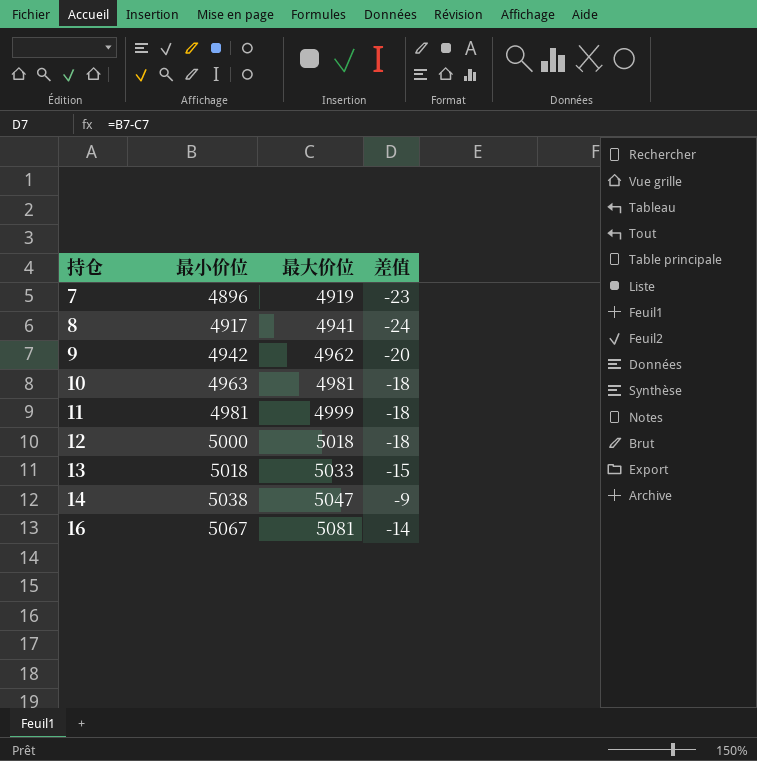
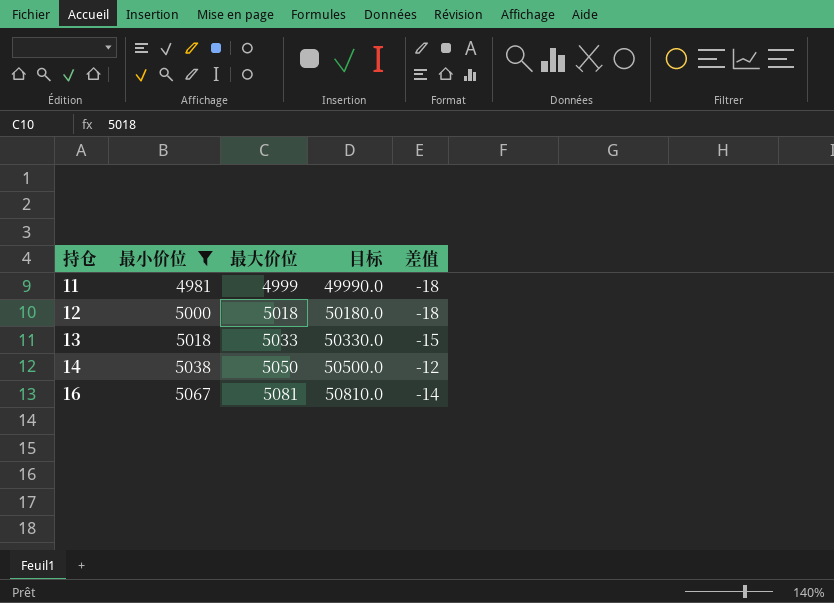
filter: none -> 最小价位 >= 4981
column 目标 | formula: none -> [最大价位] * 10
14 | 最大价位: 5047 -> 5050
14 | 差值: -9 -> -12

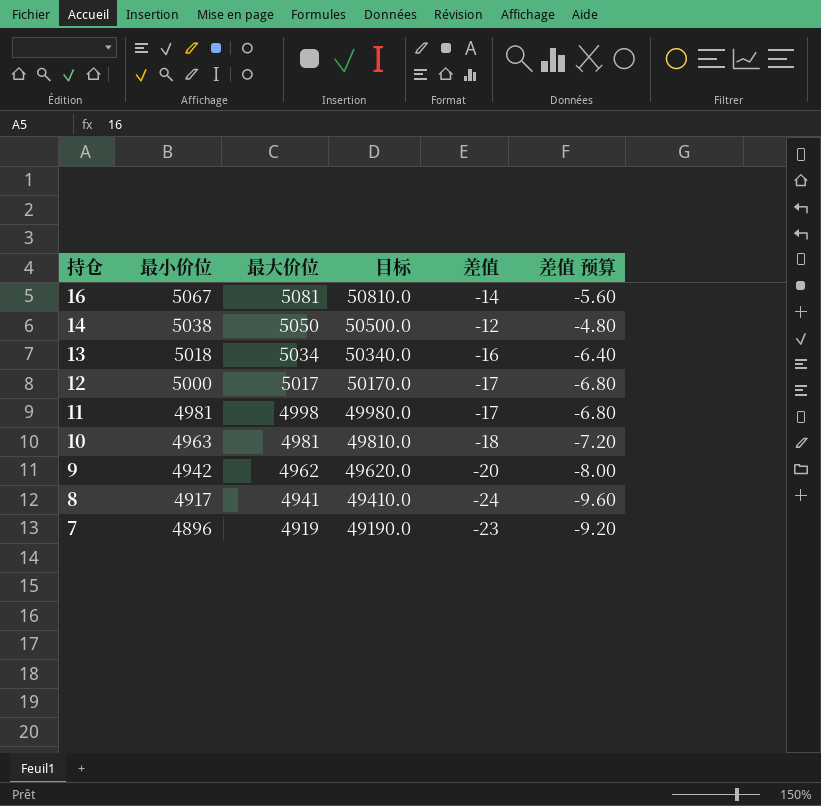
filter: 最小价位 >= 4981 -> none
row order: 持仓 ascending -> 持仓 descending
column 差值 预算 | formula: none -> [差值] * 0.4
13 | 最大价位: 5033 -> 5034
13 | 目标: 50330.0 -> 50340.0
13 | 差值: -15 -> -16
12 | 最大价位: 5018 -> 5017
12 | 目标: 50180.0 -> 50170.0
12 | 差值: -18 -> -17
11 | 最大价位: 4999 -> 4998
11 | 目标: 49990.0 -> 49980.0
11 | 差值: -18 -> -17

